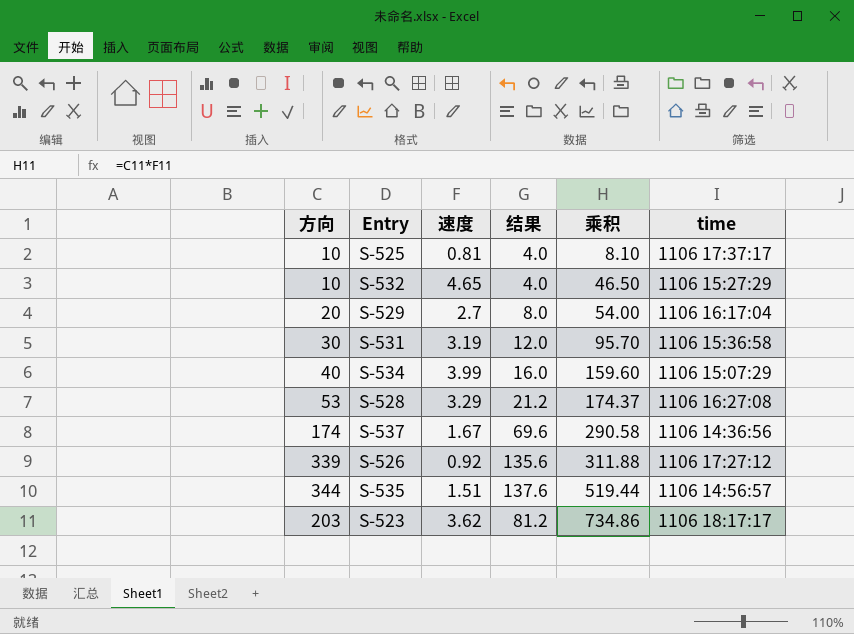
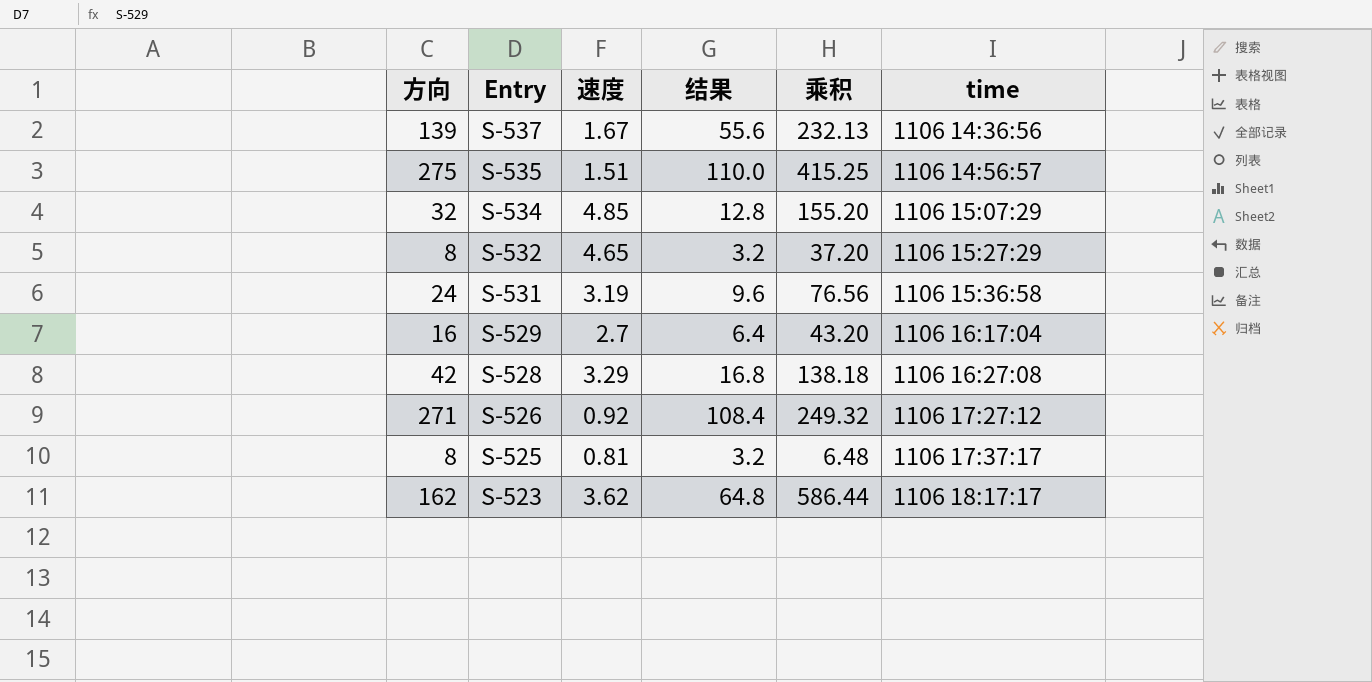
row order: 乘积 ascending -> Entry descending
S-537 | 方向: 174 -> 139
S-537 | 结果: 69.6 -> 55.6
S-537 | 乘积: 290.58 -> 232.13
S-535 | 方向: 344 -> 275
S-535 | 结果: 137.6 -> 110.0
S-535 | 乘积: 519.44 -> 415.25
S-534 | 方向: 40 -> 32
S-534 | 速度: 3.99 -> 4.85
S-534 | 结果: 16.0 -> 12.8
S-534 | 乘积: 159.60 -> 155.20
S-532 | 方向: 10 -> 8
S-532 | 结果: 4.0 -> 3.2
S-532 | 乘积: 46.50 -> 37.20
S-531 | 方向: 30 -> 24
S-531 | 结果: 12.0 -> 9.6
S-531 | 乘积: 95.70 -> 76.56
S-529 | 方向: 20 -> 16
S-529 | 结果: 8.0 -> 6.4
S-529 | 乘积: 54.00 -> 43.20
S-528 | 方向: 53 -> 42
S-528 | 结果: 21.2 -> 16.8
S-528 | 乘积: 174.37 -> 138.18
S-526 | 方向: 339 -> 271
S-526 | 结果: 135.6 -> 108.4
S-526 | 乘积: 311.88 -> 249.32
S-525 | 方向: 10 -> 8
S-525 | 结果: 4.0 -> 3.2
S-525 | 乘积: 8.10 -> 6.48
S-523 | 方向: 203 -> 162
S-523 | 结果: 81.2 -> 64.8
S-523 | 乘积: 734.86 -> 586.44

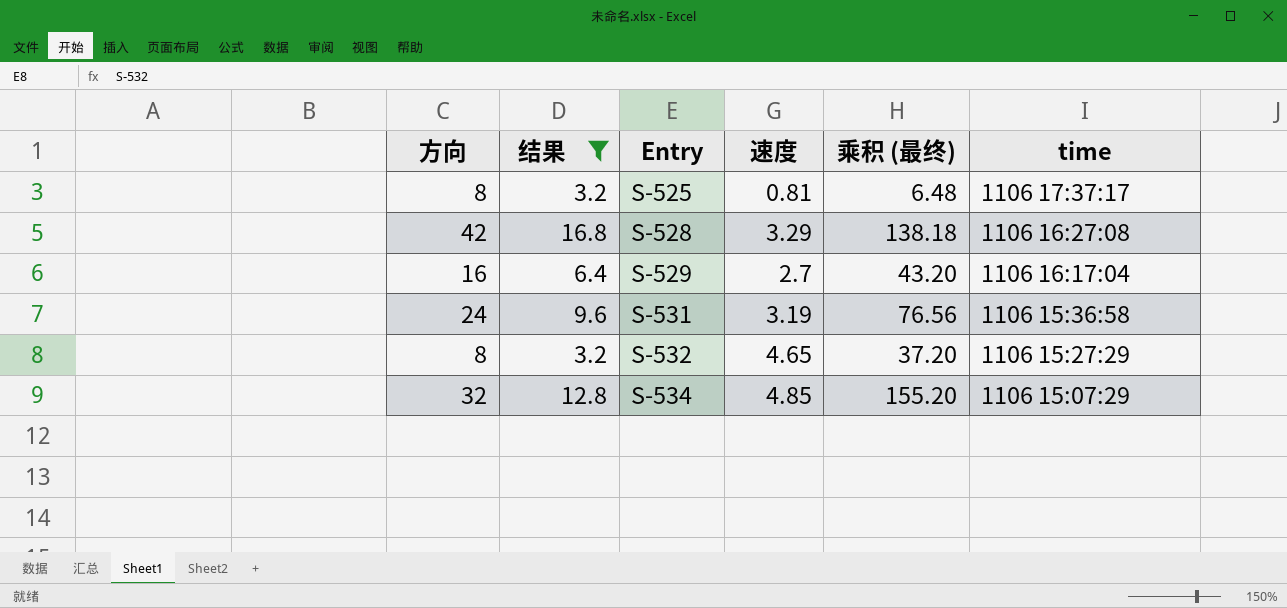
filter: none -> 结果 <= 16.8
row order: Entry descending -> Entry ascending
column 结果 | position: 4 -> 2
column name: 乘积 -> 乘积 (最终)

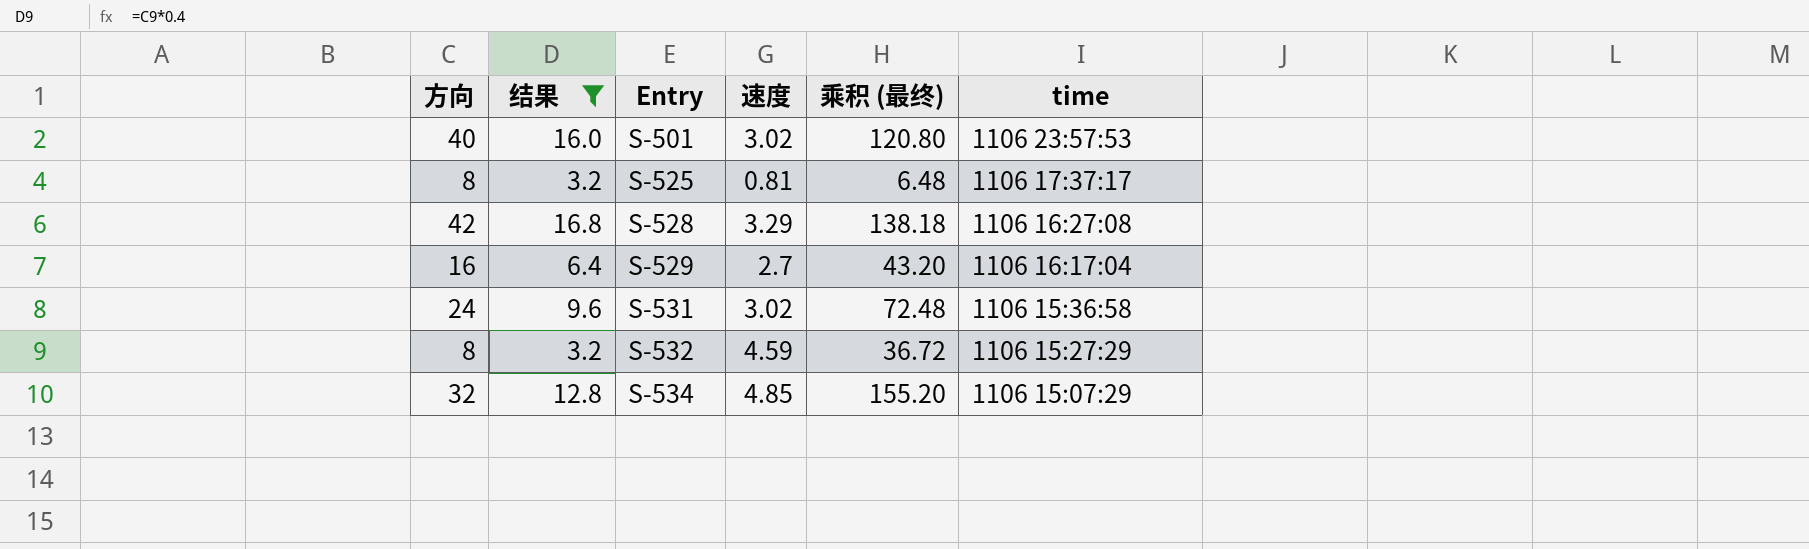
row S-501: none -> 40 | 16.0 | 3.02 | 120.80 | 1106 23:57:53
S-531 | 速度: 3.19 -> 3.02
S-531 | 乘积 (最终): 76.56 -> 72.48
S-532 | 速度: 4.65 -> 4.59
S-532 | 乘积 (最终): 37.20 -> 36.72

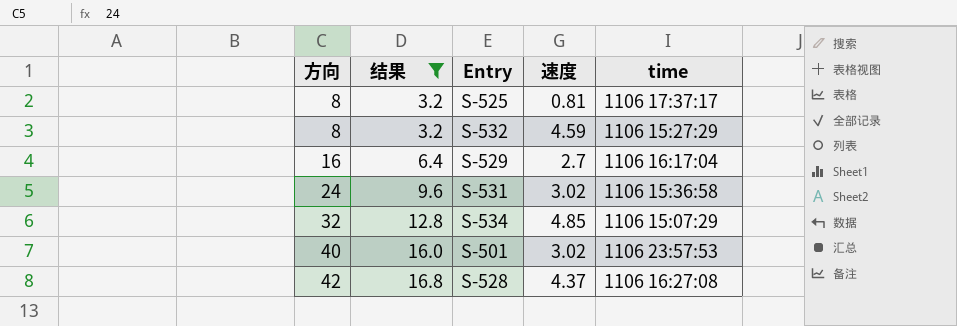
row order: Entry ascending -> 方向 ascending
column 乘积 (最终) | formula: [方向] * [速度] -> none
S-528 | 速度: 3.29 -> 4.37

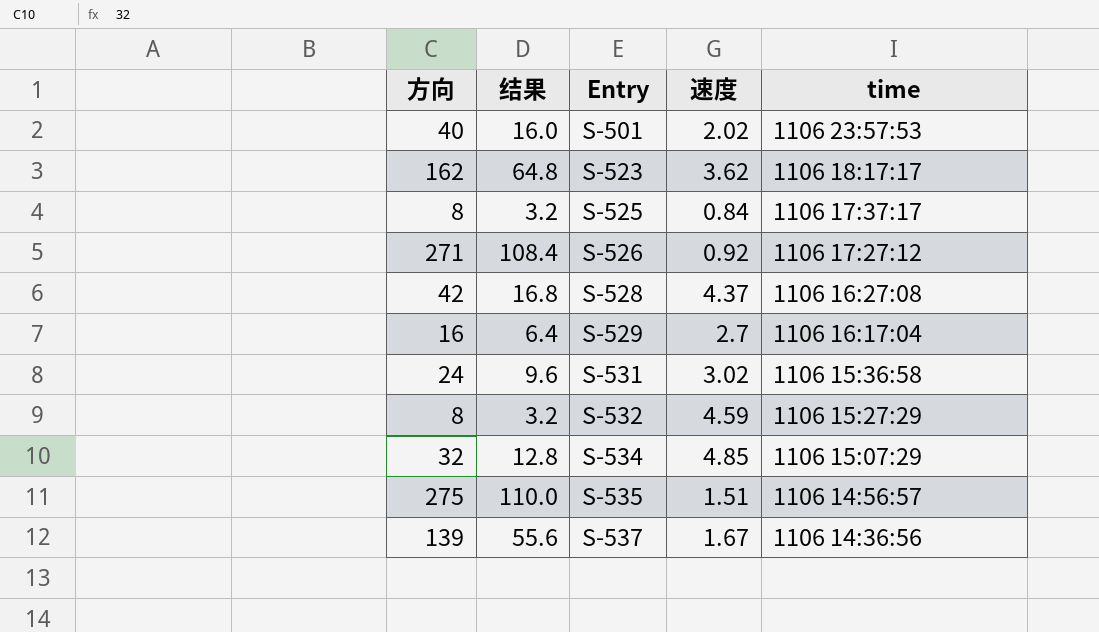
filter: 结果 <= 16.8 -> none
row order: 方向 ascending -> Entry ascending
S-501 | 速度: 3.02 -> 2.02
S-525 | 速度: 0.81 -> 0.84

